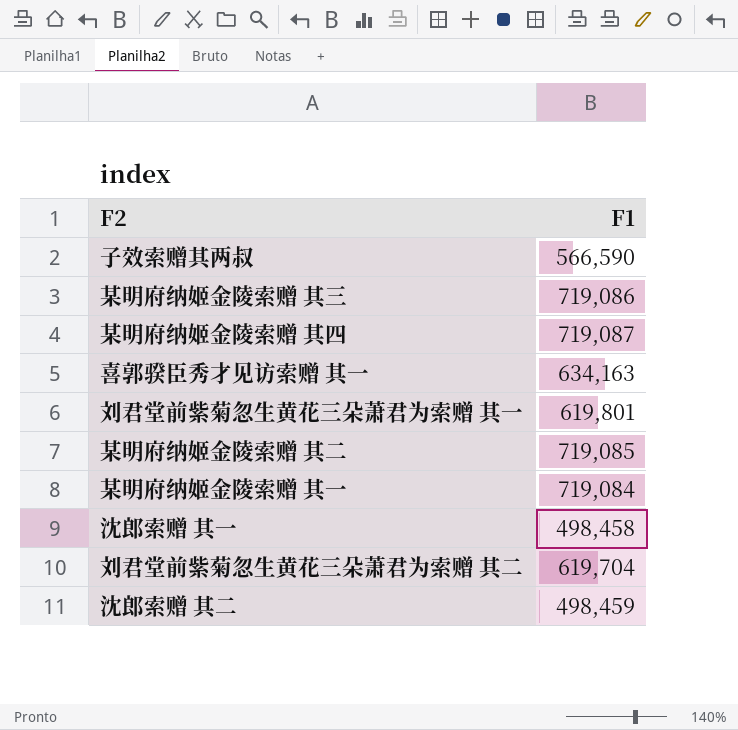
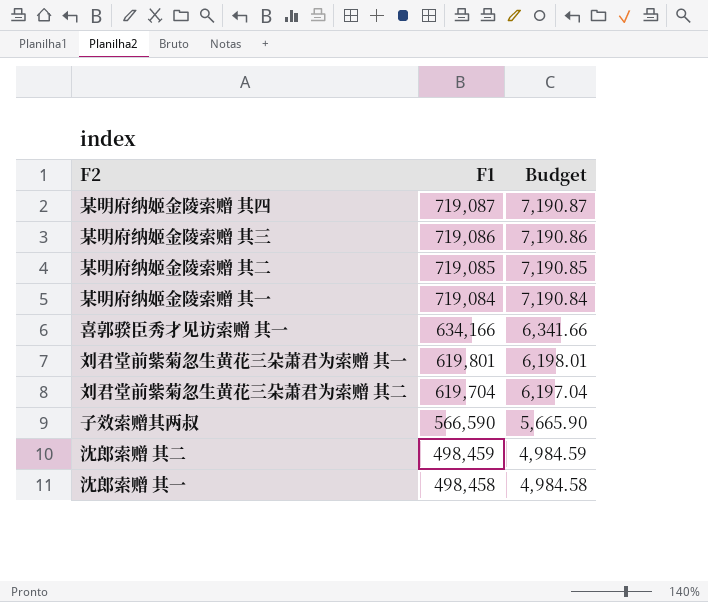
row order: none -> F1 descending
column Budget | formula: none -> [F1] * 0.01
喜郭骙臣秀才见访索赠 其一 | F1: 634,163 -> 634,166

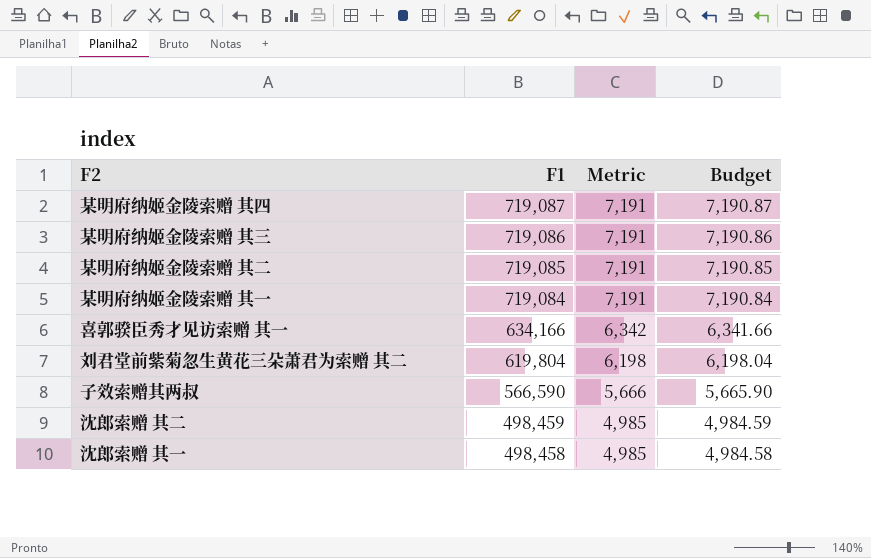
column Metric | formula: none -> [F1] * 0.01
row 刘君堂前紫菊忽生黄花三朵萧君为索赠 其一: 619,801 | 6,198.01 -> none
刘君堂前紫菊忽生黄花三朵萧君为索赠 其二 | F1: 619,704 -> 619,804
刘君堂前紫菊忽生黄花三朵萧君为索赠 其二 | Budget: 6,197.04 -> 6,198.04

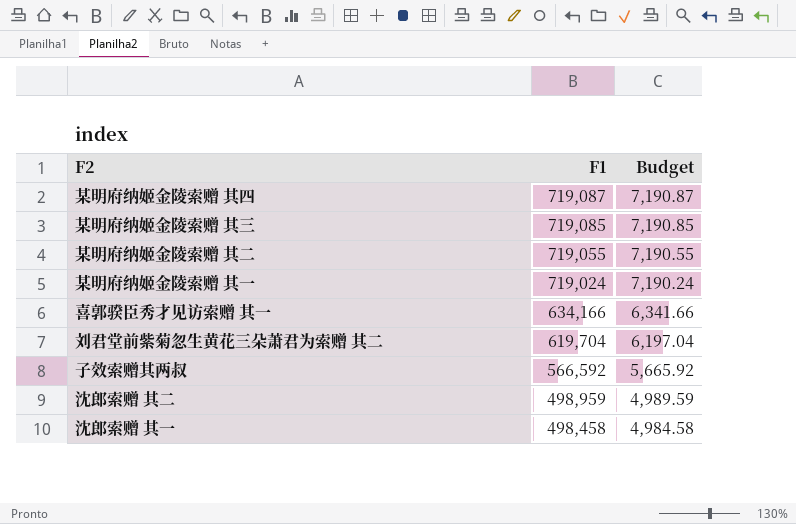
column Metric | formula: [F1] * 0.01 -> none
某明府纳姬金陵索赠 其三 | F1: 719,086 -> 719,085
某明府纳姬金陵索赠 其三 | Budget: 7,190.86 -> 7,190.85
某明府纳姬金陵索赠 其二 | F1: 719,085 -> 719,055
某明府纳姬金陵索赠 其二 | Budget: 7,190.85 -> 7,190.55
某明府纳姬金陵索赠 其一 | F1: 719,084 -> 719,024
某明府纳姬金陵索赠 其一 | Budget: 7,190.84 -> 7,190.24
刘君堂前紫菊忽生黄花三朵萧君为索赠 其二 | F1: 619,804 -> 619,704
刘君堂前紫菊忽生黄花三朵萧君为索赠 其二 | Budget: 6,198.04 -> 6,197.04
子效索赠其两叔 | F1: 566,590 -> 566,592
子效索赠其两叔 | Budget: 5,665.90 -> 5,665.92
沈郎索赠 其二 | F1: 498,459 -> 498,959
沈郎索赠 其二 | Budget: 4,984.59 -> 4,989.59

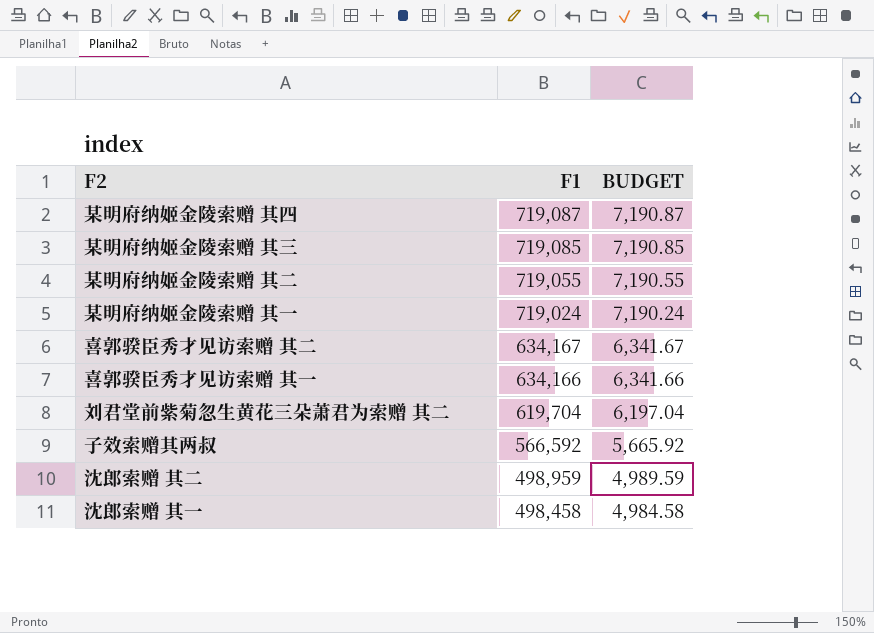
column name: Budget -> BUDGET
row 喜郭骙臣秀才见访索赠 其二: none -> 634,167 | 6,341.67

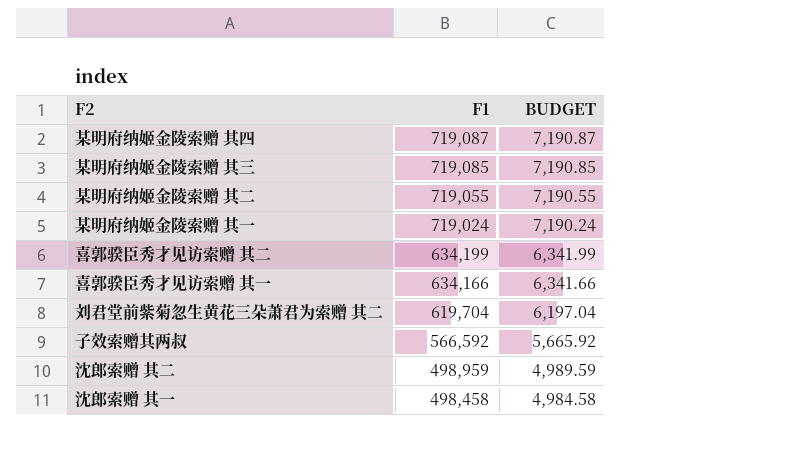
喜郭骙臣秀才见访索赠 其二 | F1: 634,167 -> 634,199
喜郭骙臣秀才见访索赠 其二 | BUDGET: 6,341.67 -> 6,341.99

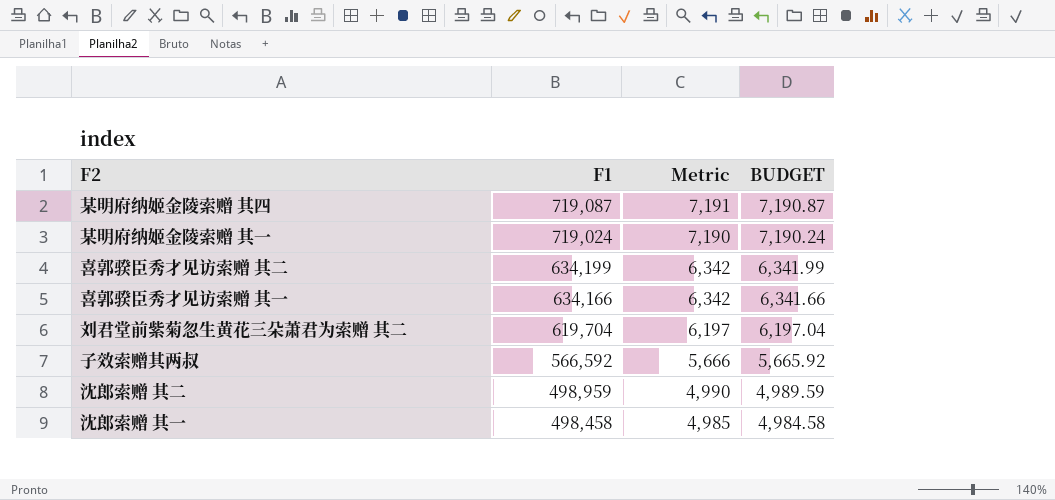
column Metric | formula: none -> [F1] * 0.01
row 某明府纳姬金陵索赠 其三: 719,085 | 7,190.85 -> none
row 某明府纳姬金陵索赠 其二: 719,055 | 7,190.55 -> none

